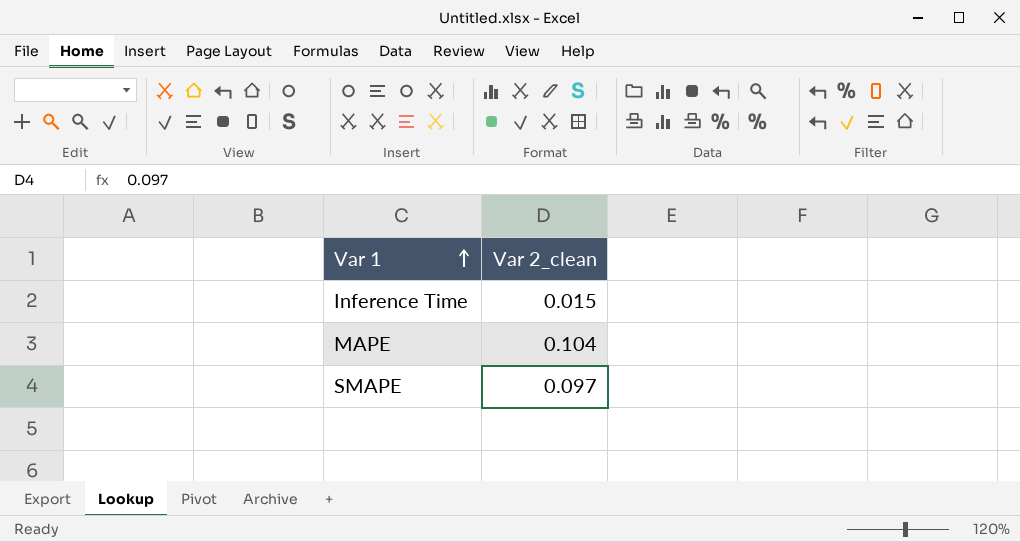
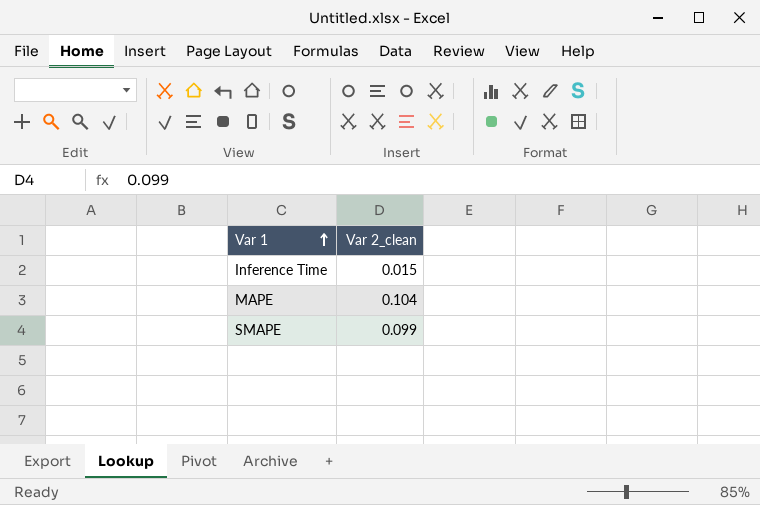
SMAPE | Var 2_clean: 0.097 -> 0.099

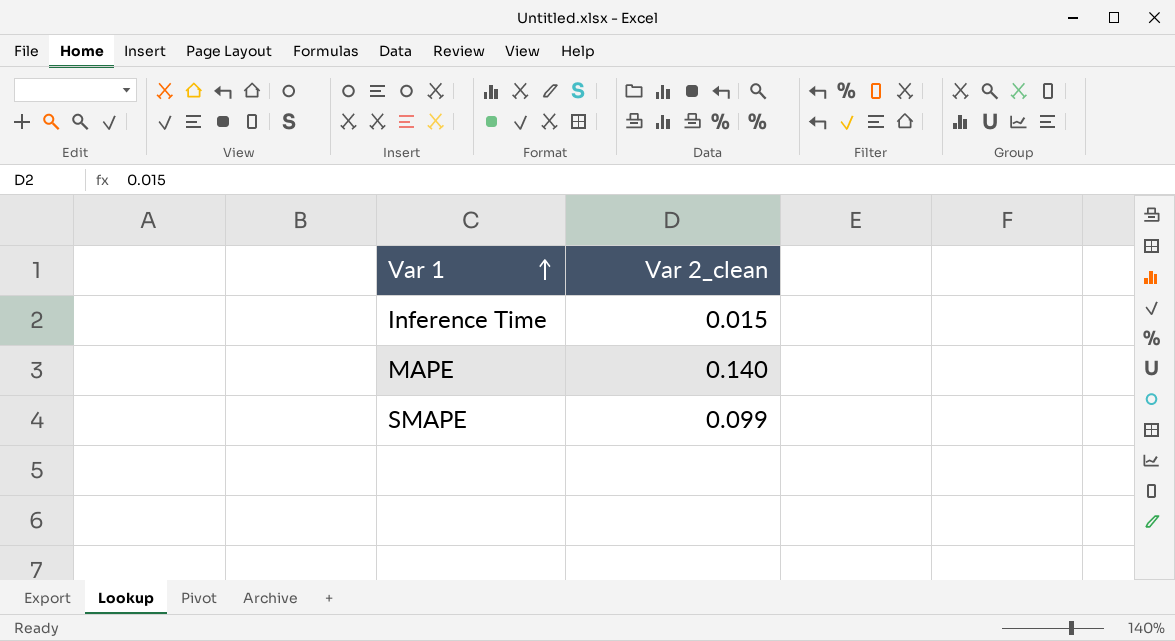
MAPE | Var 2_clean: 0.104 -> 0.140

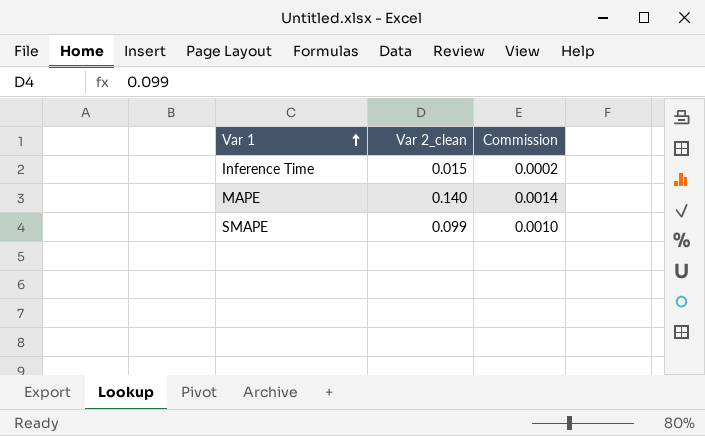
column Commission | formula: none -> [Var 2_clean] * 0.01

